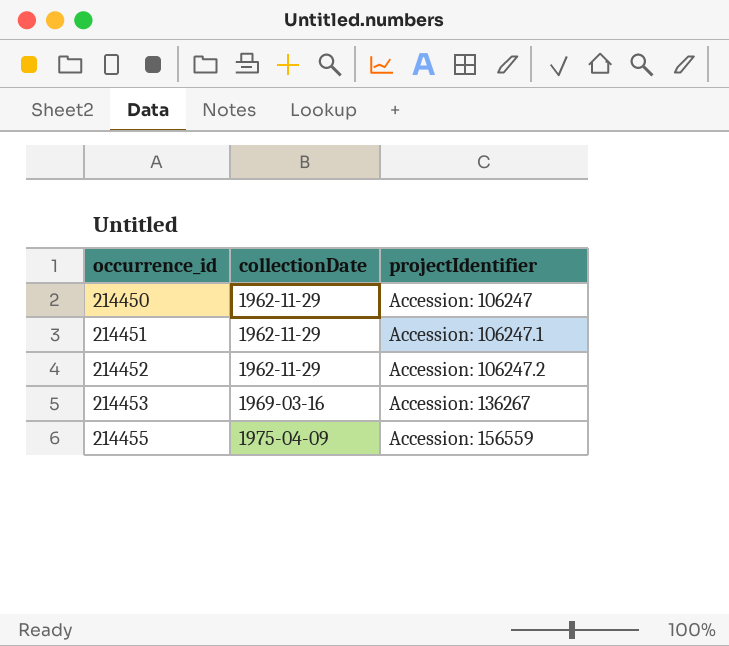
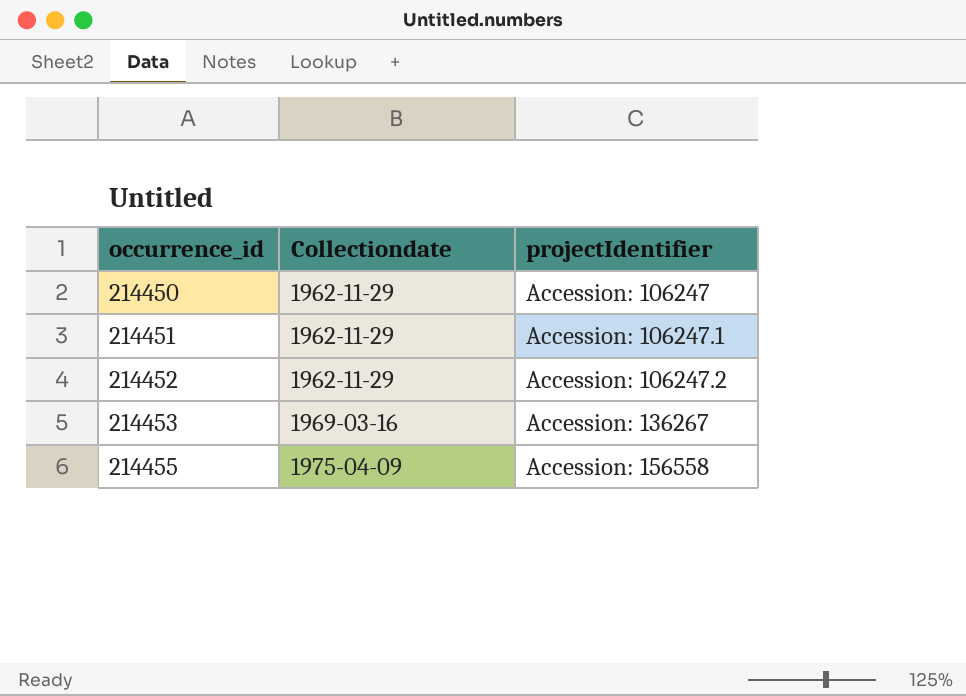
column name: collectionDate -> Collectiondate
214455 | projectIdentifier: Accession: 156559 -> Accession: 156558

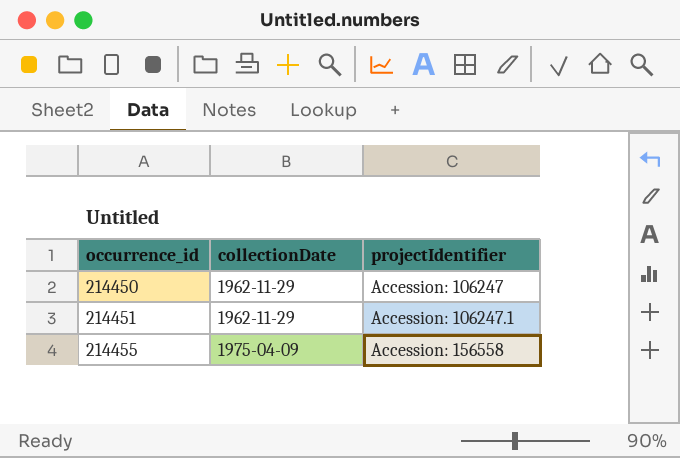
column name: Collectiondate -> collectionDate
row 214452: 1962-11-29 | Accession: 106247.2 -> none
row 214453: 1969-03-16 | Accession: 136267 -> none

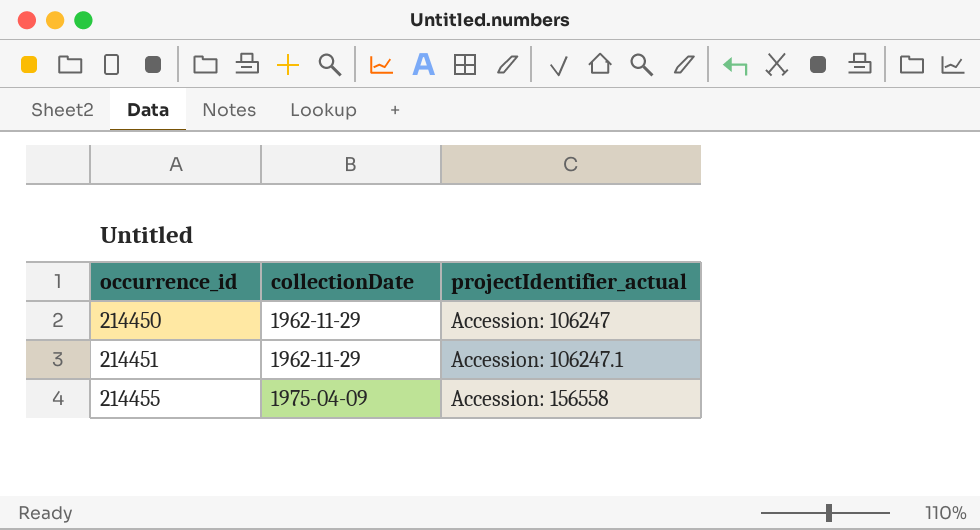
column name: projectIdentifier -> projectIdentifier_actual

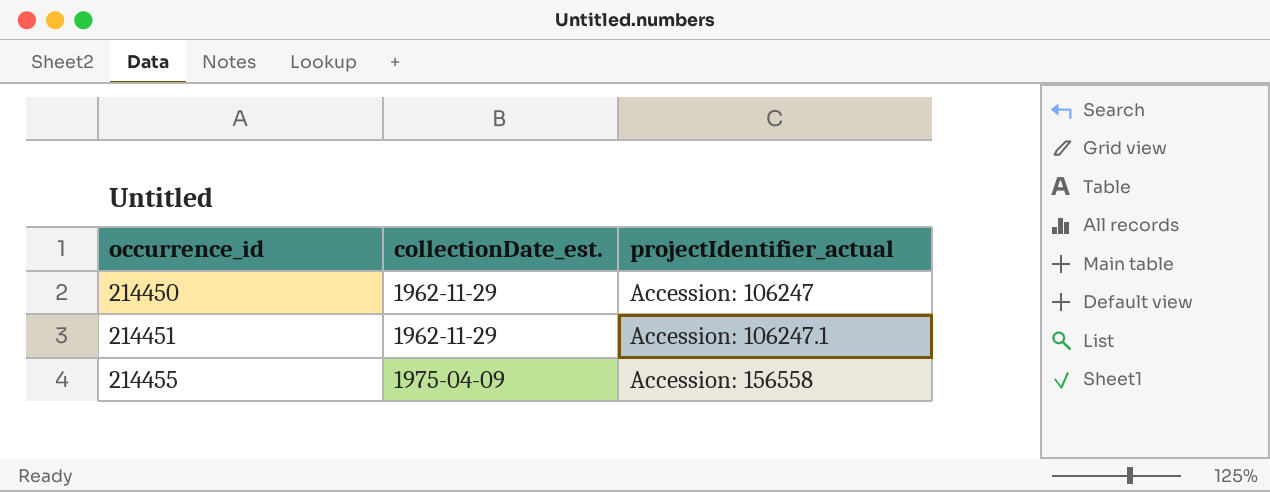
column name: collectionDate -> collectionDate_est.

